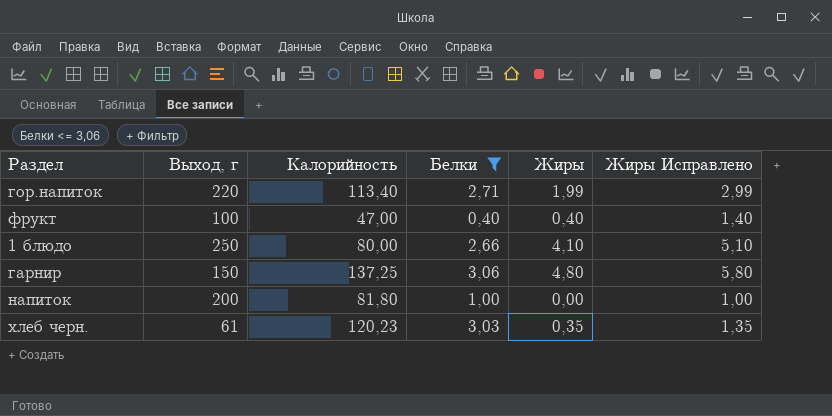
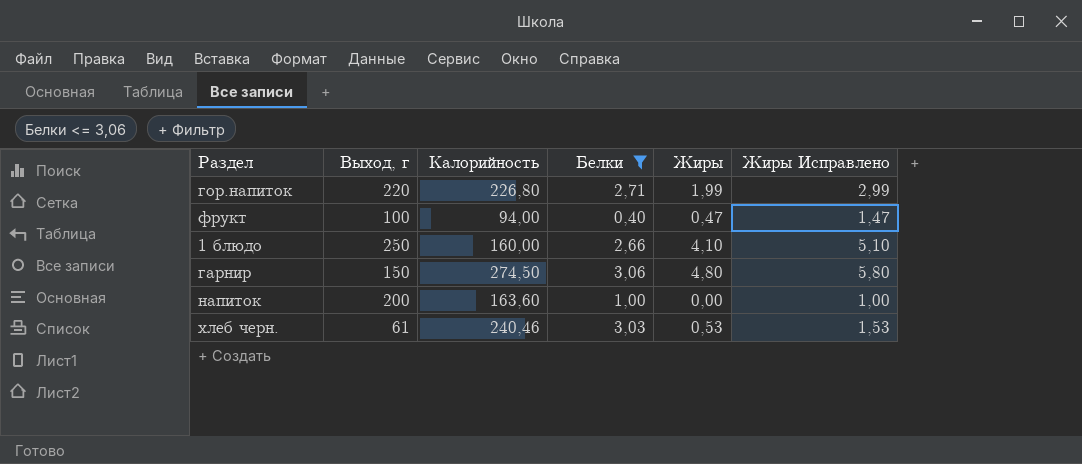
гор.напиток | Калорийность: 113,40 -> 226,80
фрукт | Калорийность: 47,00 -> 94,00
фрукт | Жиры: 0,40 -> 0,47
фрукт | Жиры Исправлено: 1,40 -> 1,47
1 блюдо | Калорийность: 80,00 -> 160,00
гарнир | Калорийность: 137,25 -> 274,50
напиток | Калорийность: 81,80 -> 163,60
хлеб черн. | Калорийность: 120,23 -> 240,46
хлеб черн. | Жиры: 0,35 -> 0,53
хлеб черн. | Жиры Исправлено: 1,35 -> 1,53

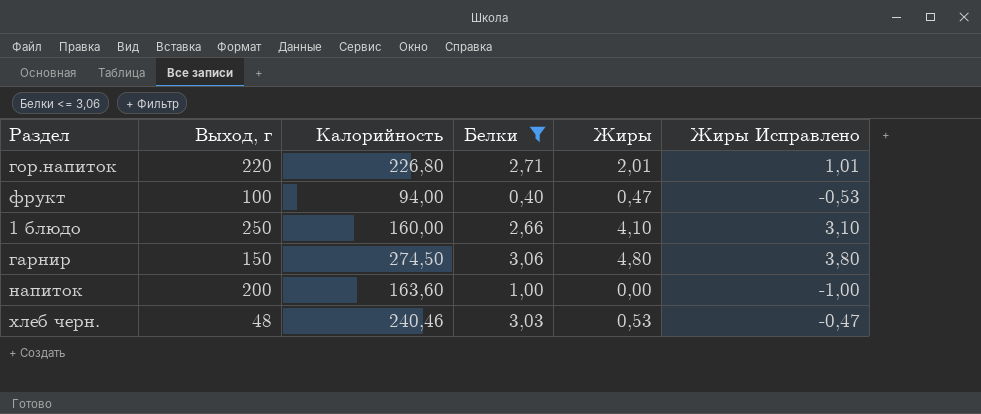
column Жиры Исправлено | formula: [Жиры] + 1 -> [Жиры] - 1
гор.напиток | Жиры: 1,99 -> 2,01
хлеб черн. | Выход, г: 61 -> 48

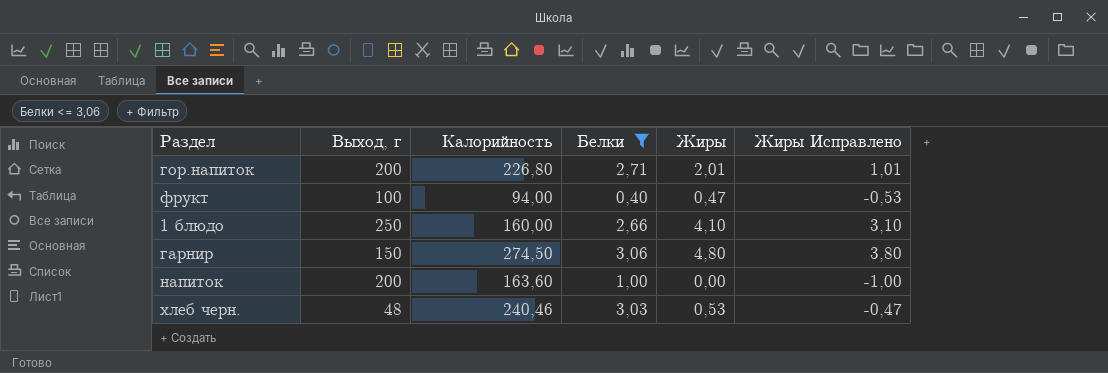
гор.напиток | Выход, г: 220 -> 200

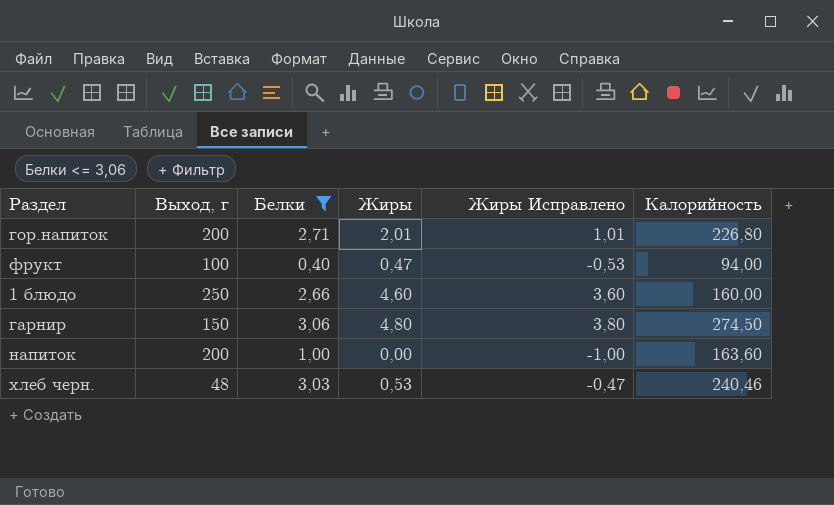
column Калорийность | position: 3 -> 6
1 блюдо | Жиры: 4,10 -> 4,60
1 блюдо | Жиры Исправлено: 3,10 -> 3,60

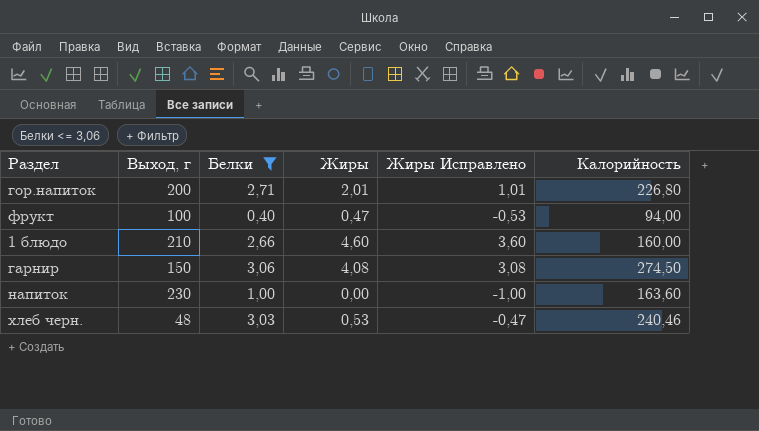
1 блюдо | Выход, г: 250 -> 210
гарнир | Жиры: 4,80 -> 4,08
гарнир | Жиры Исправлено: 3,80 -> 3,08
напиток | Выход, г: 200 -> 230

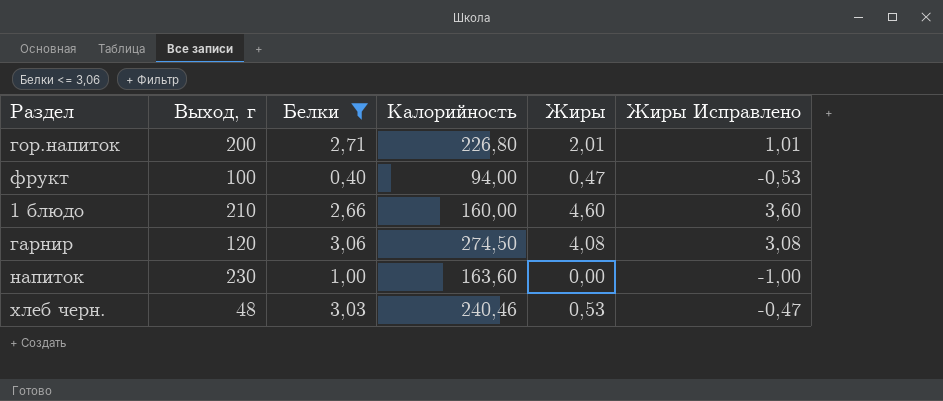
column Калорийность | position: 6 -> 4
гарнир | Выход, г: 150 -> 120

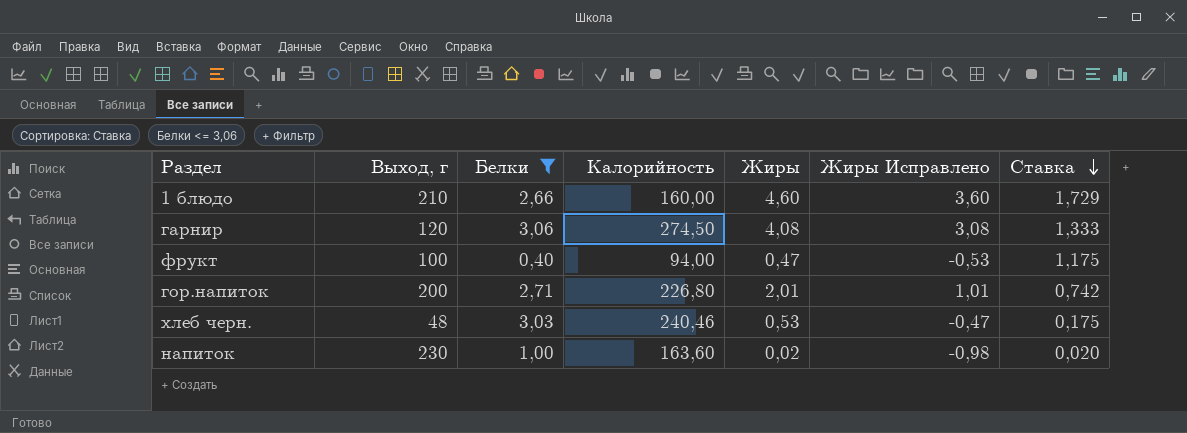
row order: none -> Ставка descending
column Ставка | formula: none -> [Жиры] / [Белки]
напиток | Жиры: 0,00 -> 0,02
напиток | Жиры Исправлено: -1,00 -> -0,98

